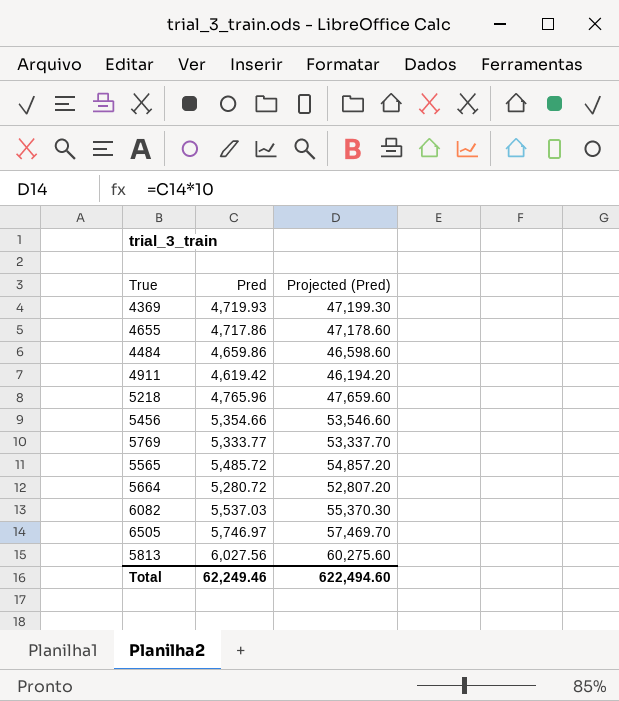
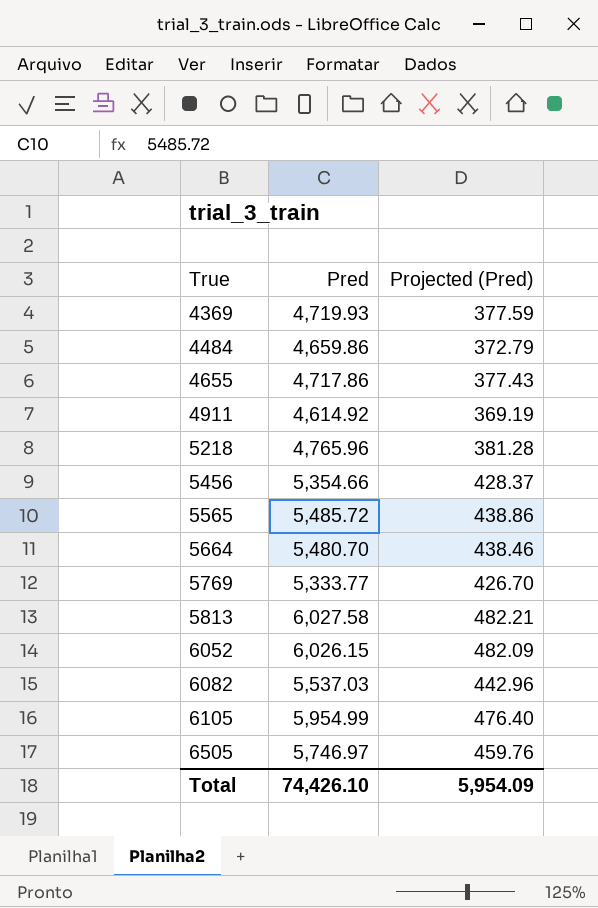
row order: none -> True ascending
column Projected (Pred) | formula: [Pred] * 10 -> [Pred] * 0.08
4911 | Pred: 4,619.42 -> 4,614.92
5664 | Pred: 5,280.72 -> 5,480.70
5813 | Pred: 6,027.56 -> 6,027.58
row 6052: none -> 6,026.15 | 482.09
row 6105: none -> 5,954.99 | 476.40
Total | Pred: 62,249.46 -> 74,426.10
Total | Projected (Pred): 622,494.60 -> 5,954.09

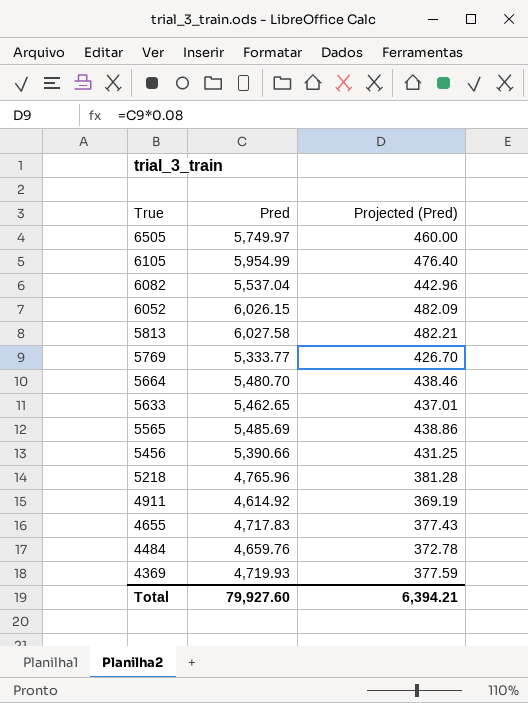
row order: True ascending -> True descending
6505 | Pred: 5,746.97 -> 5,749.97
6505 | Projected (Pred): 459.76 -> 460.00
6082 | Pred: 5,537.03 -> 5,537.04
row 5633: none -> 5,462.65 | 437.01
5565 | Pred: 5,485.72 -> 5,485.69
5456 | Pred: 5,354.66 -> 5,390.66
5456 | Projected (Pred): 428.37 -> 431.25
4655 | Pred: 4,717.86 -> 4,717.83
4484 | Pred: 4,659.86 -> 4,659.76
4484 | Projected (Pred): 372.79 -> 372.78
Total | Pred: 74,426.10 -> 79,927.60
Total | Projected (Pred): 5,954.09 -> 6,394.21

